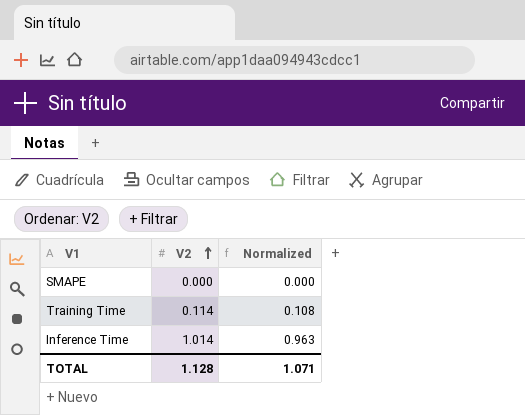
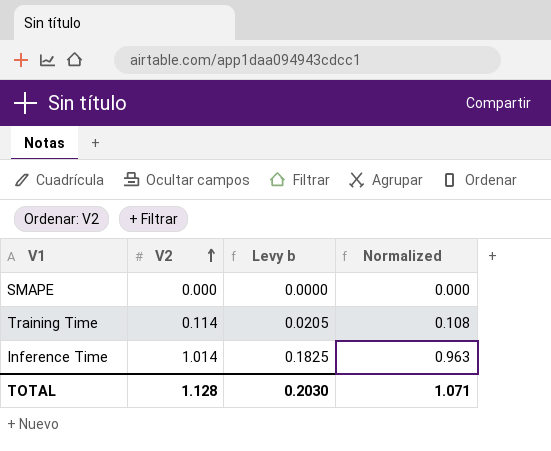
column Levy b | formula: none -> [V2] * 0.18

